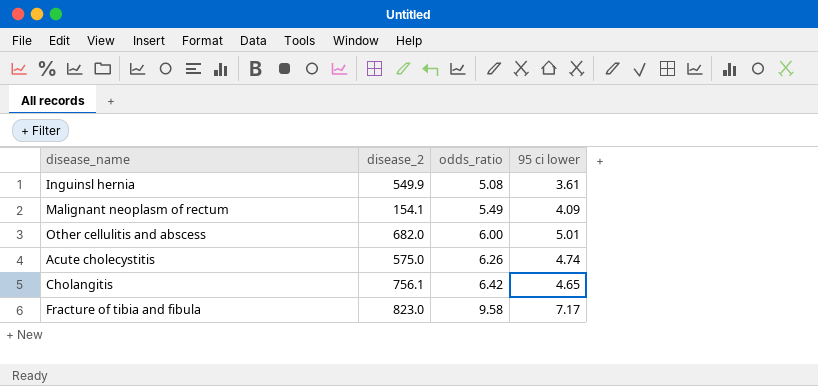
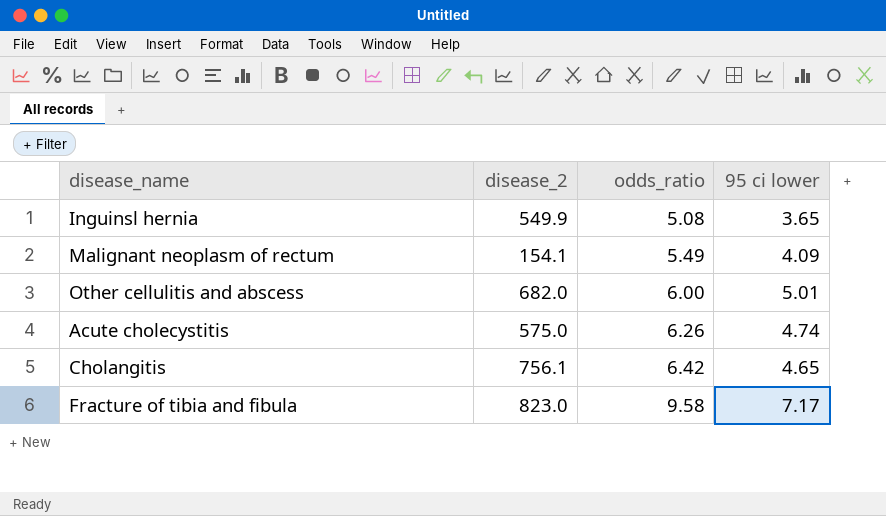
Inguinsl hernia | 95 ci lower: 3.61 -> 3.65

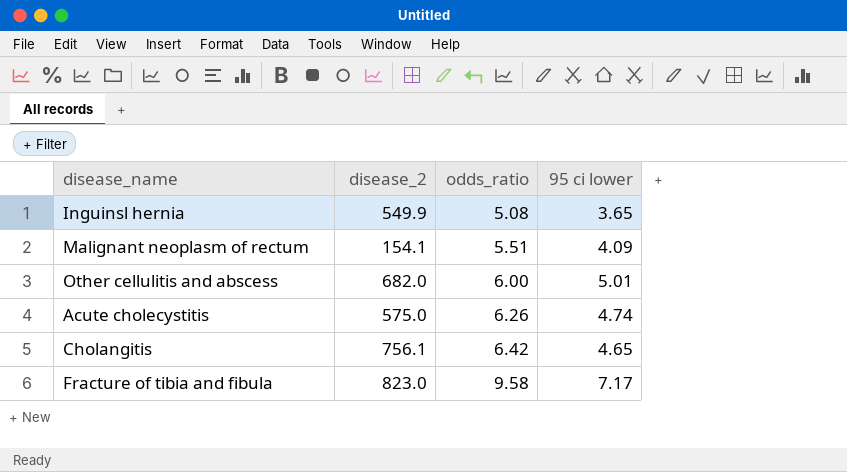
Malignant neoplasm of rectum | odds_ratio: 5.49 -> 5.51

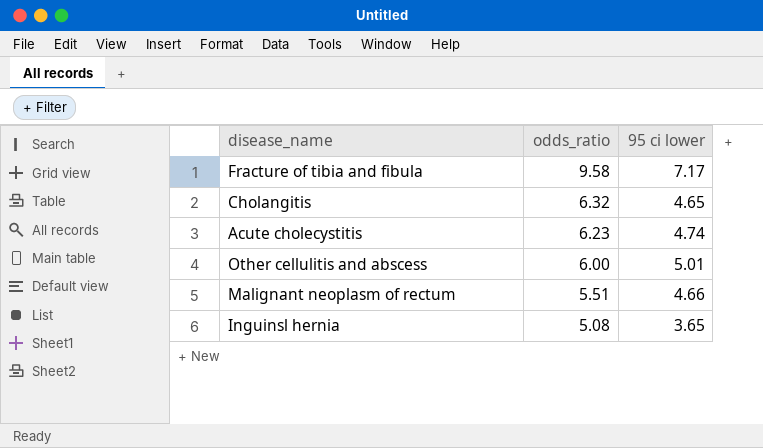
row order: odds_ratio ascending -> odds_ratio descending
column disease_2 | position: 2 -> none
Cholangitis | odds_ratio: 6.42 -> 6.32
Acute cholecystitis | odds_ratio: 6.26 -> 6.23
Malignant neoplasm of rectum | 95 ci lower: 4.09 -> 4.66

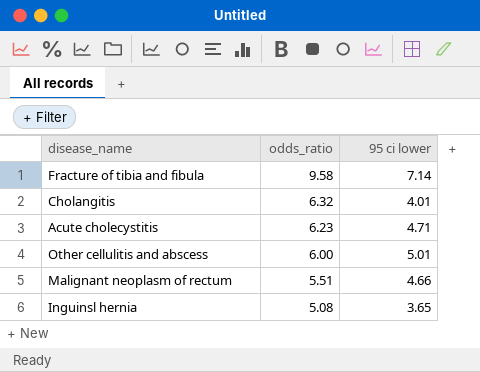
Fracture of tibia and fibula | 95 ci lower: 7.17 -> 7.14
Cholangitis | 95 ci lower: 4.65 -> 4.01
Acute cholecystitis | 95 ci lower: 4.74 -> 4.71

